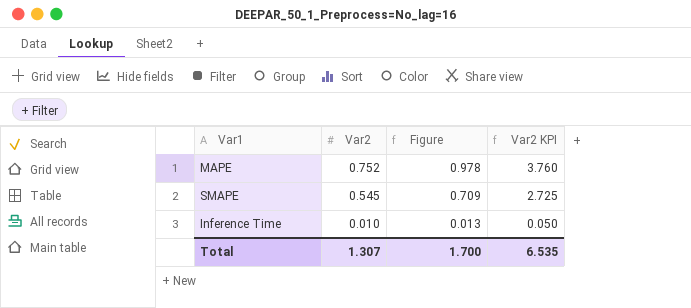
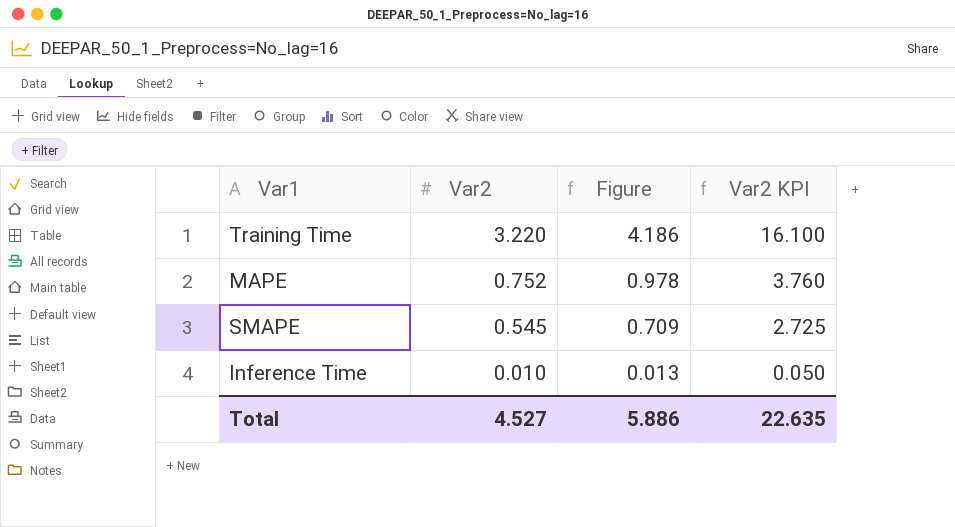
row Training Time: none -> 3.220 | 4.186 | 16.100
Total | Var2: 1.307 -> 4.527
Total | Figure: 1.700 -> 5.886
Total | Var2 KPI: 6.535 -> 22.635

